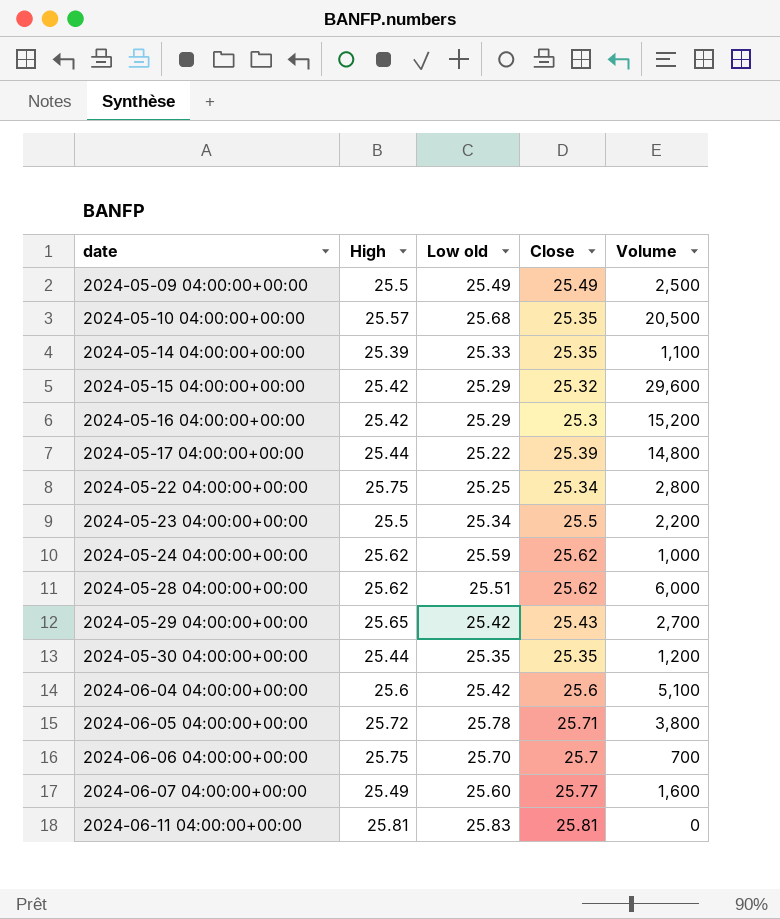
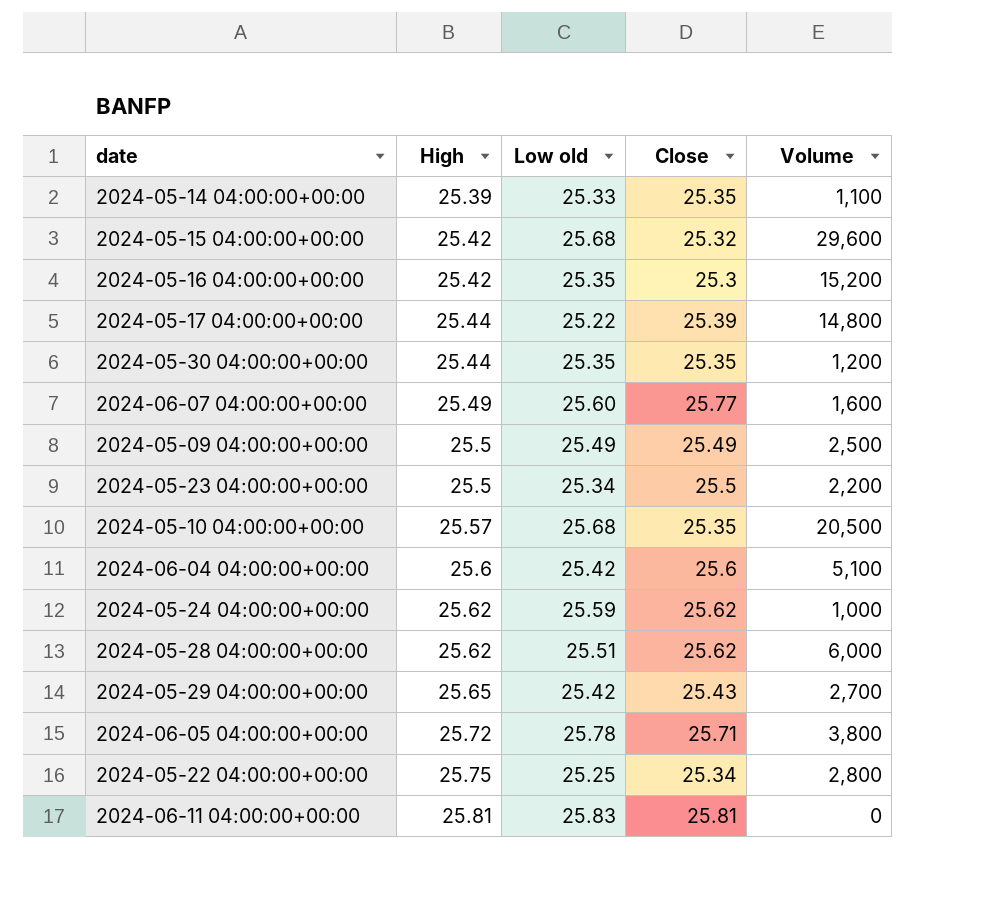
row order: date ascending -> High ascending
row 2024-06-06 04:00:00+00:00: 25.75 | 25.70 | 25.7 | 700 -> none
2024-05-15 04:00:00+00:00 | Low old: 25.29 -> 25.68
2024-05-16 04:00:00+00:00 | Low old: 25.29 -> 25.35

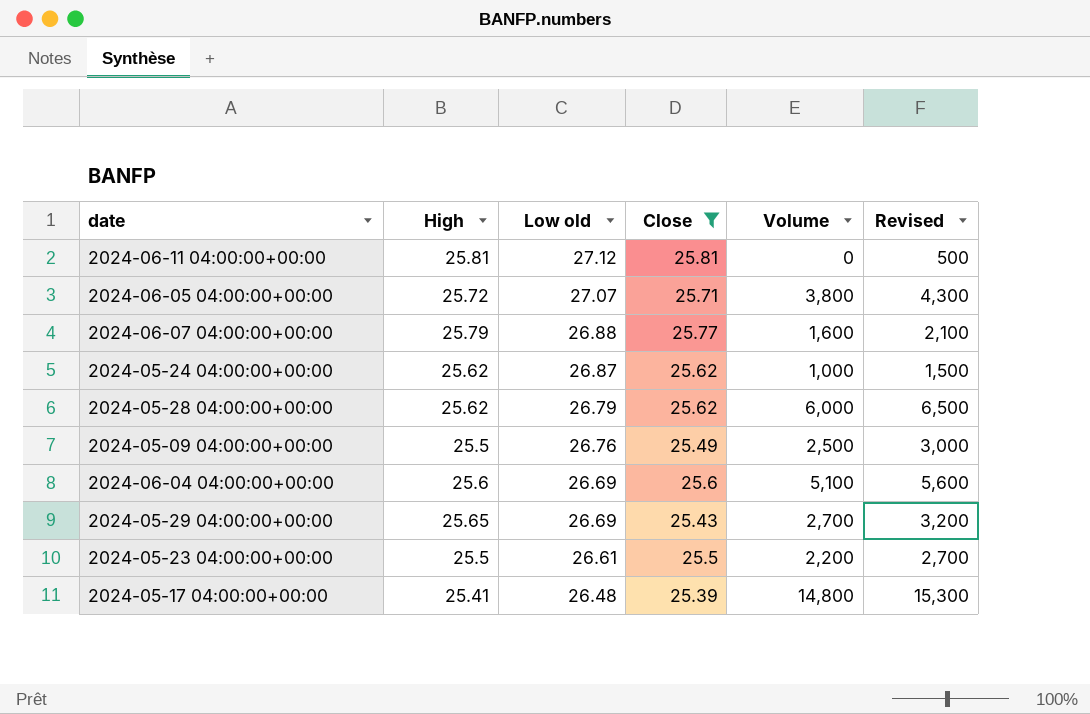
filter: none -> Close >= 25.39
row order: High ascending -> Low old descending
column Revised | formula: none -> [Volume] + 500
2024-06-11 04:00:00+00:00 | Low old: 25.83 -> 27.12
2024-06-05 04:00:00+00:00 | Low old: 25.78 -> 27.07
2024-06-07 04:00:00+00:00 | High: 25.49 -> 25.79
2024-06-07 04:00:00+00:00 | Low old: 25.60 -> 26.88
2024-05-24 04:00:00+00:00 | Low old: 25.59 -> 26.87
2024-05-28 04:00:00+00:00 | Low old: 25.51 -> 26.79
2024-05-09 04:00:00+00:00 | Low old: 25.49 -> 26.76
2024-06-04 04:00:00+00:00 | Low old: 25.42 -> 26.69
2024-05-29 04:00:00+00:00 | Low old: 25.42 -> 26.69
2024-05-23 04:00:00+00:00 | Low old: 25.34 -> 26.61
2024-05-17 04:00:00+00:00 | High: 25.44 -> 25.41
2024-05-17 04:00:00+00:00 | Low old: 25.22 -> 26.48

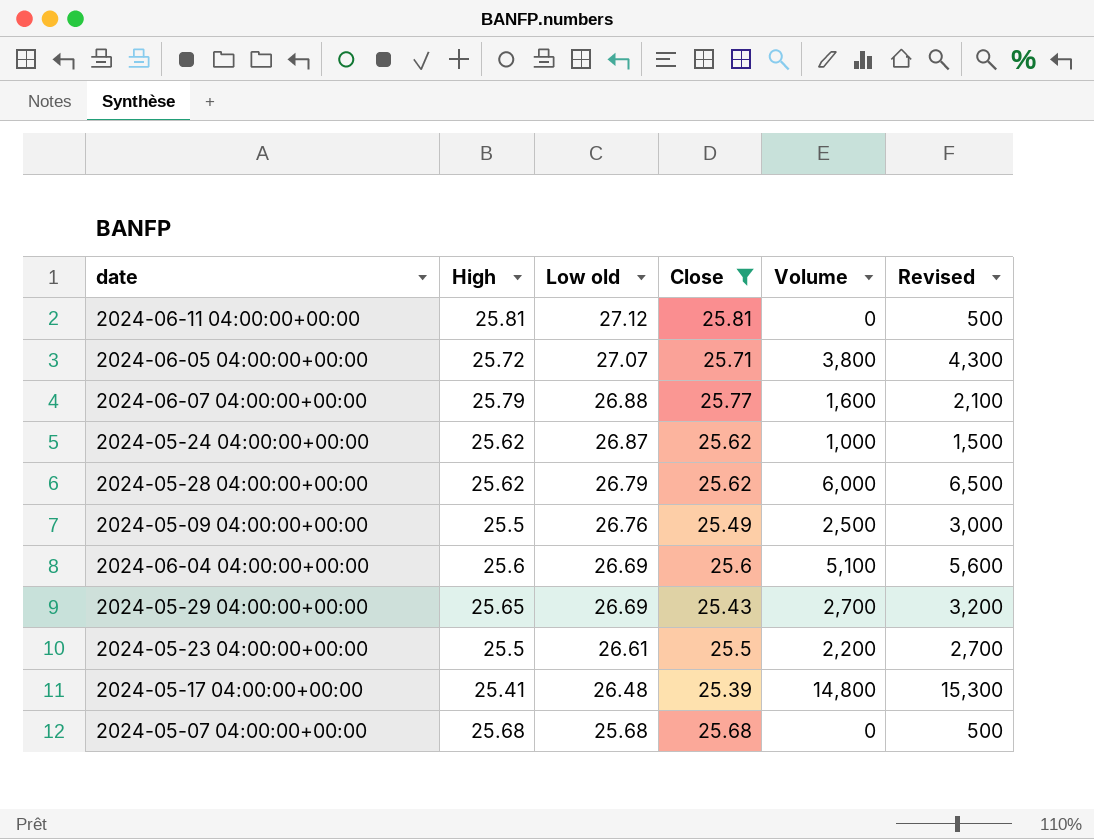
row 2024-05-07 04:00:00+00:00: none -> 25.68 | 25.68 | 25.68 | 0 | 500

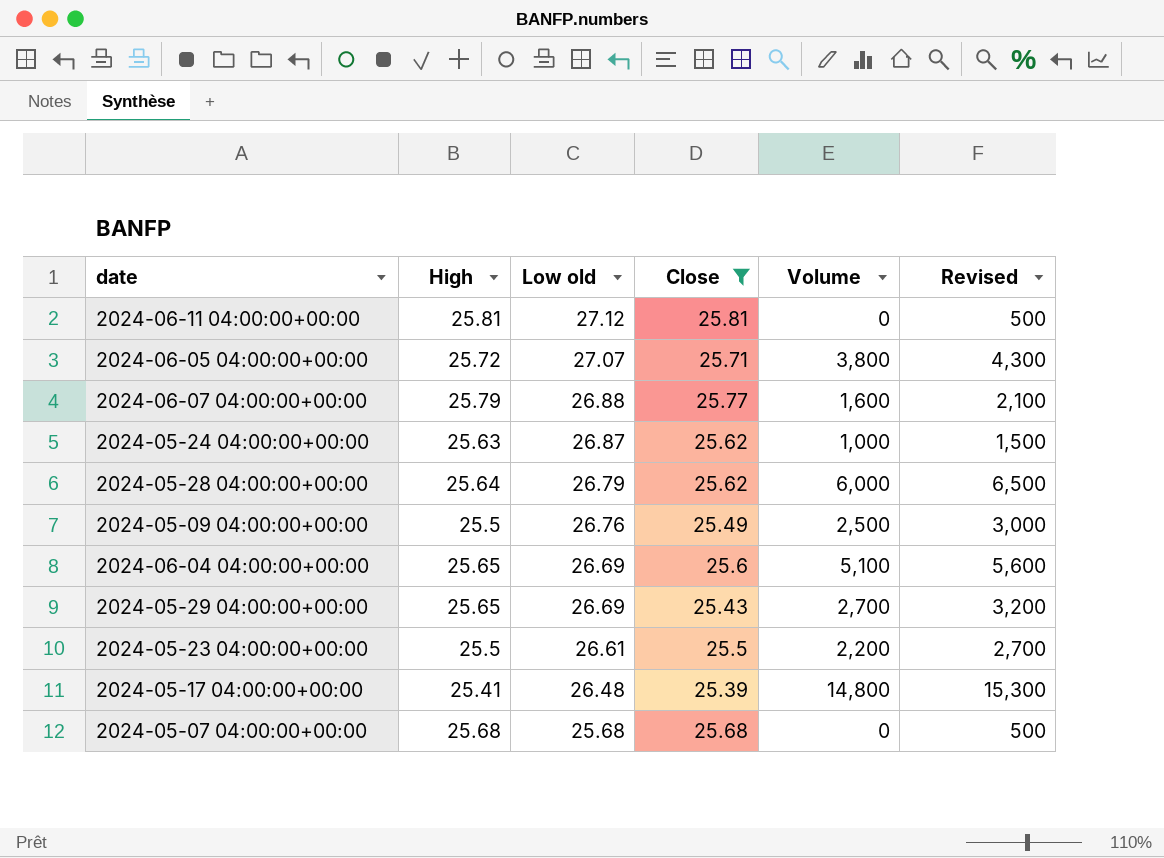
2024-05-24 04:00:00+00:00 | High: 25.62 -> 25.63
2024-05-28 04:00:00+00:00 | High: 25.62 -> 25.64
2024-06-04 04:00:00+00:00 | High: 25.6 -> 25.65

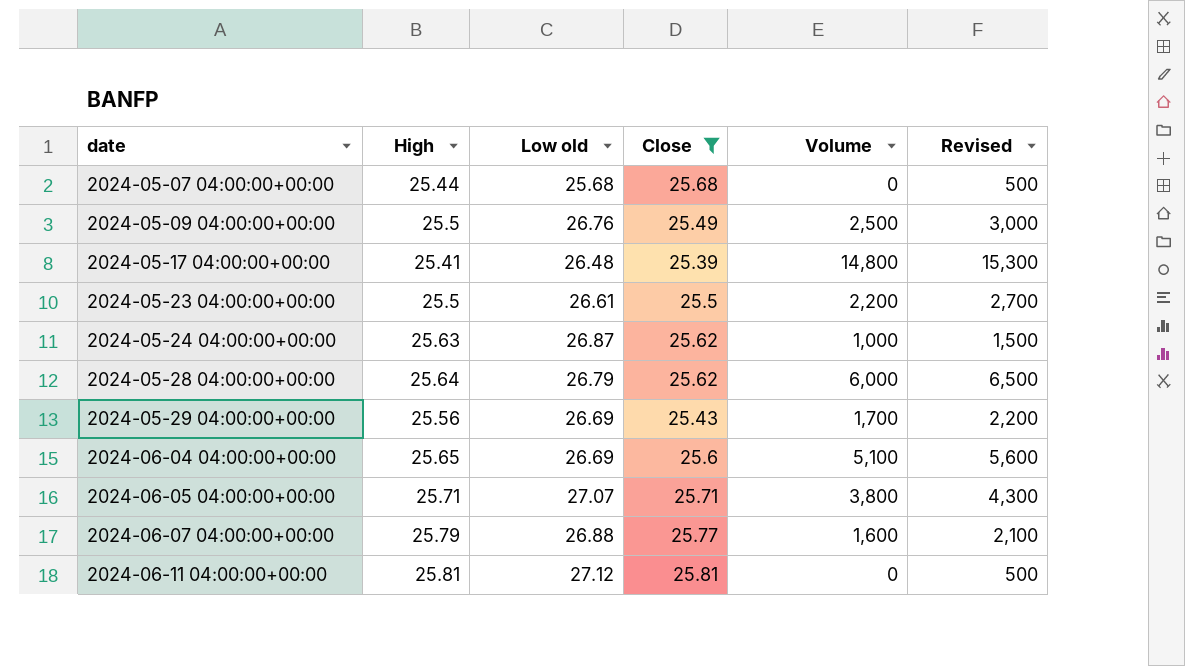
row order: Low old descending -> date ascending
2024-05-07 04:00:00+00:00 | High: 25.68 -> 25.44
2024-05-29 04:00:00+00:00 | High: 25.65 -> 25.56
2024-05-29 04:00:00+00:00 | Volume: 2,700 -> 1,700
2024-05-29 04:00:00+00:00 | Revised: 3,200 -> 2,200
2024-06-05 04:00:00+00:00 | High: 25.72 -> 25.71

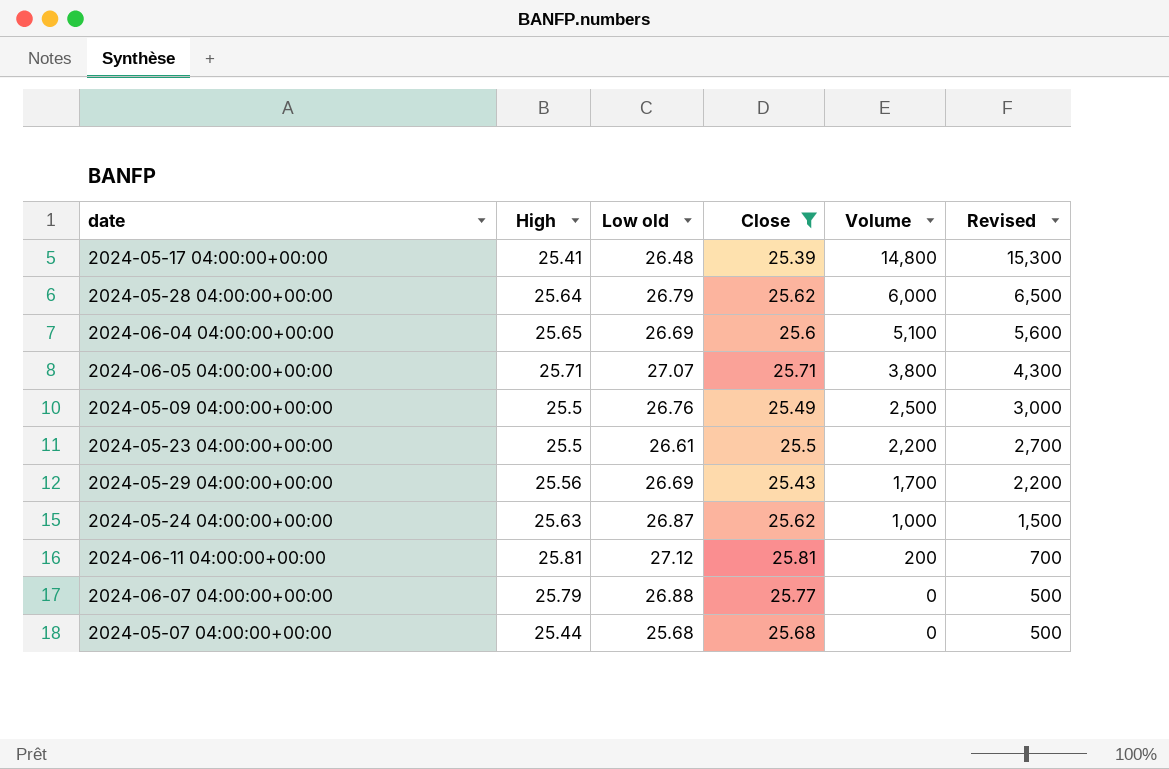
row order: date ascending -> Volume descending
2024-06-11 04:00:00+00:00 | Volume: 0 -> 200
2024-06-11 04:00:00+00:00 | Revised: 500 -> 700
2024-06-07 04:00:00+00:00 | Volume: 1,600 -> 0
2024-06-07 04:00:00+00:00 | Revised: 2,100 -> 500

